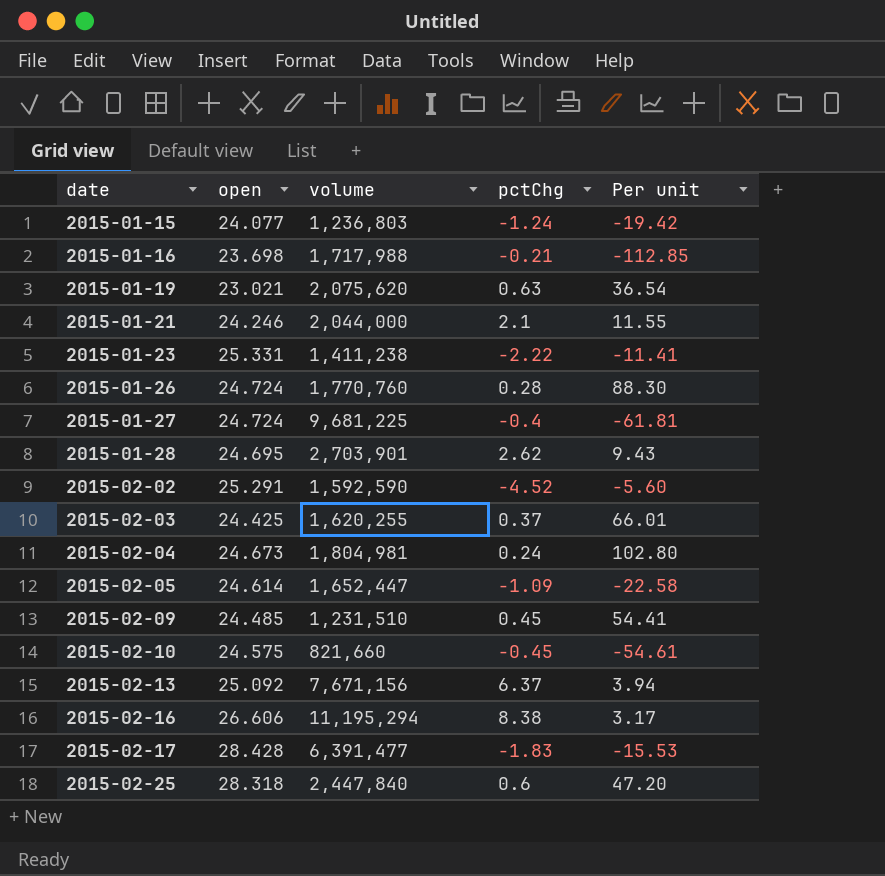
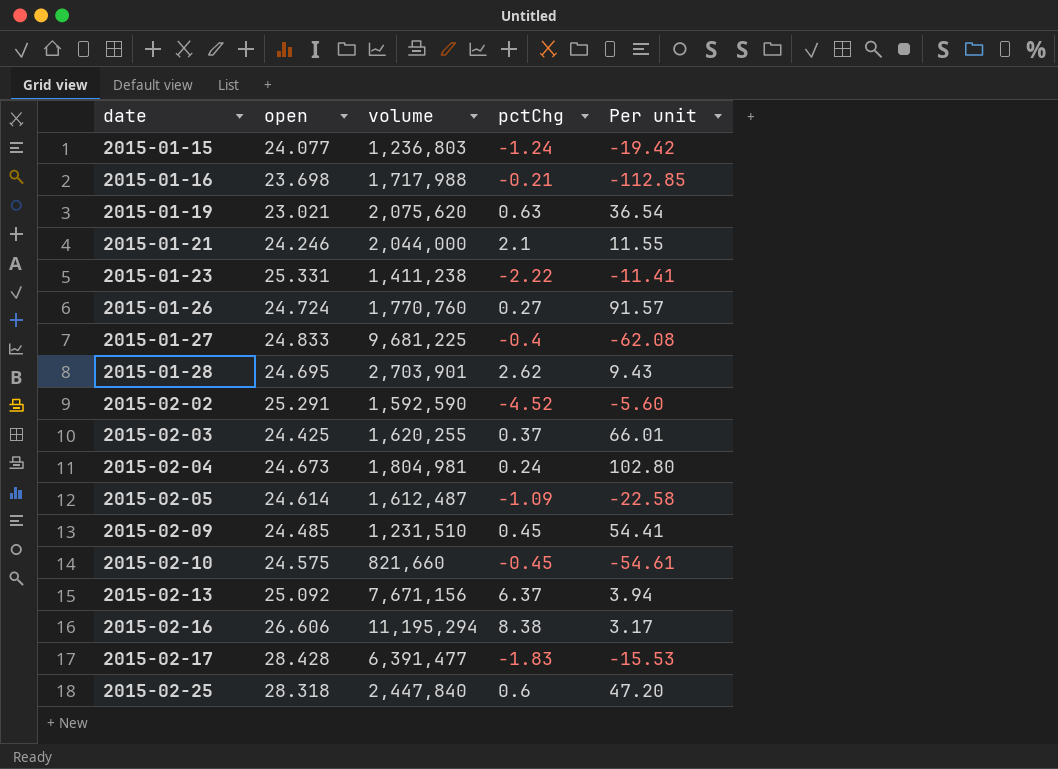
2015-01-26 | pctChg: 0.28 -> 0.27
2015-01-26 | Per unit: 88.30 -> 91.57
2015-01-27 | open: 24.724 -> 24.833
2015-01-27 | Per unit: -61.81 -> -62.08
2015-02-05 | volume: 1,652,447 -> 1,612,487

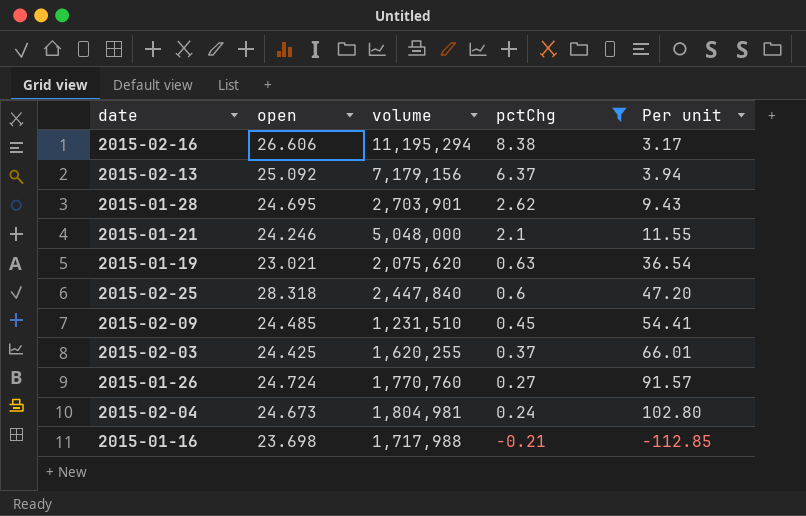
filter: none -> pctChg >= -0.21
row order: date ascending -> pctChg descending
2015-02-13 | volume: 7,671,156 -> 7,179,156
2015-01-21 | volume: 2,044,000 -> 5,048,000

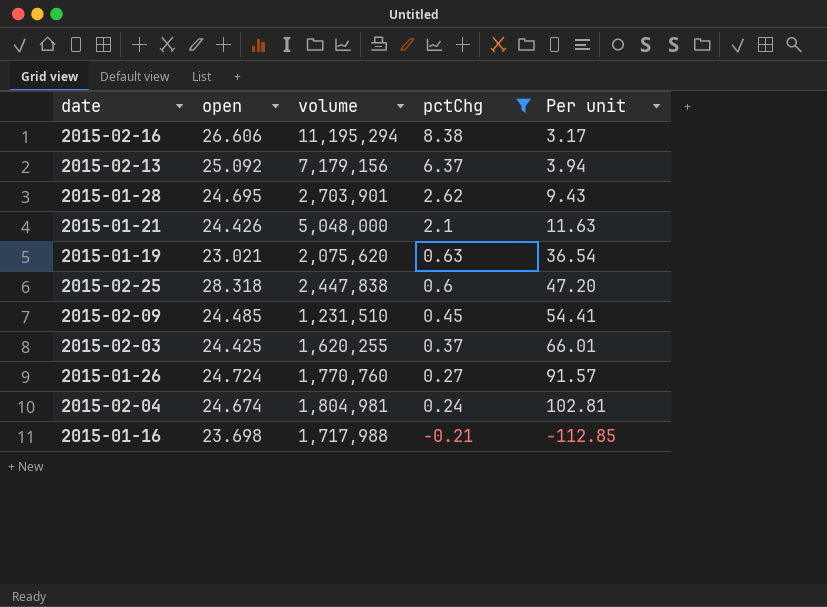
2015-01-21 | open: 24.246 -> 24.426
2015-01-21 | Per unit: 11.55 -> 11.63
2015-02-25 | volume: 2,447,840 -> 2,447,838
2015-02-04 | open: 24.673 -> 24.674
2015-02-04 | Per unit: 102.80 -> 102.81

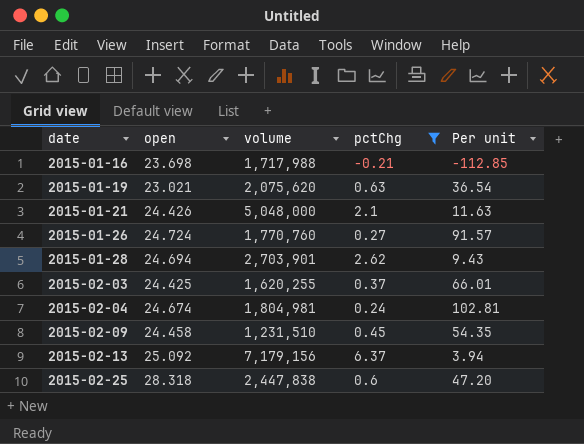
row order: pctChg descending -> date ascending
row 2015-02-16: 26.606 | 11,195,294 | 8.38 | 3.17 -> none
2015-01-28 | open: 24.695 -> 24.694
2015-02-09 | open: 24.485 -> 24.458
2015-02-09 | Per unit: 54.41 -> 54.35

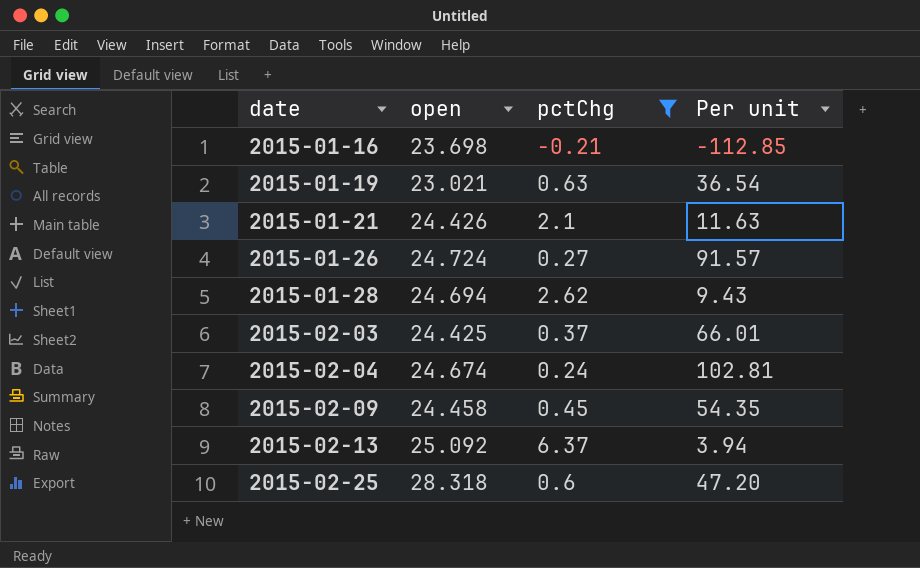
column volume | position: 3 -> none

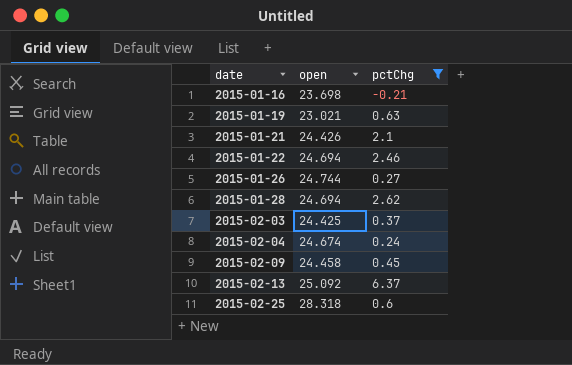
column Per unit | formula: [open] / [pctChg] -> none
row 2015-01-22: none -> 24.694 | 2.46
2015-01-26 | open: 24.724 -> 24.744

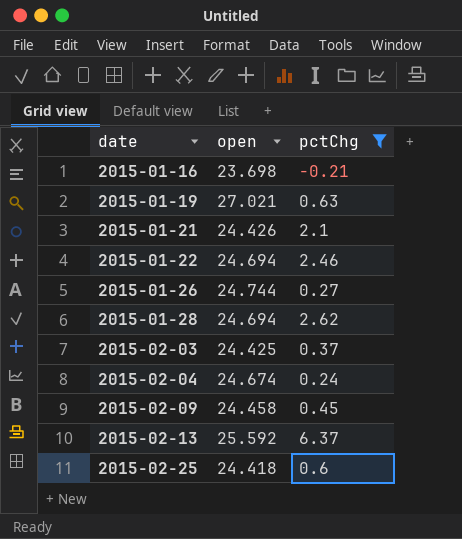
2015-01-19 | open: 23.021 -> 27.021
2015-02-13 | open: 25.092 -> 25.592
2015-02-25 | open: 28.318 -> 24.418

